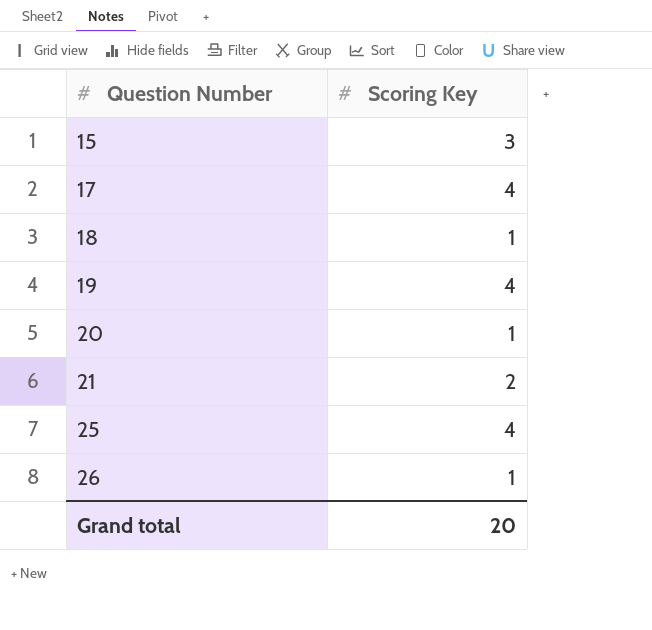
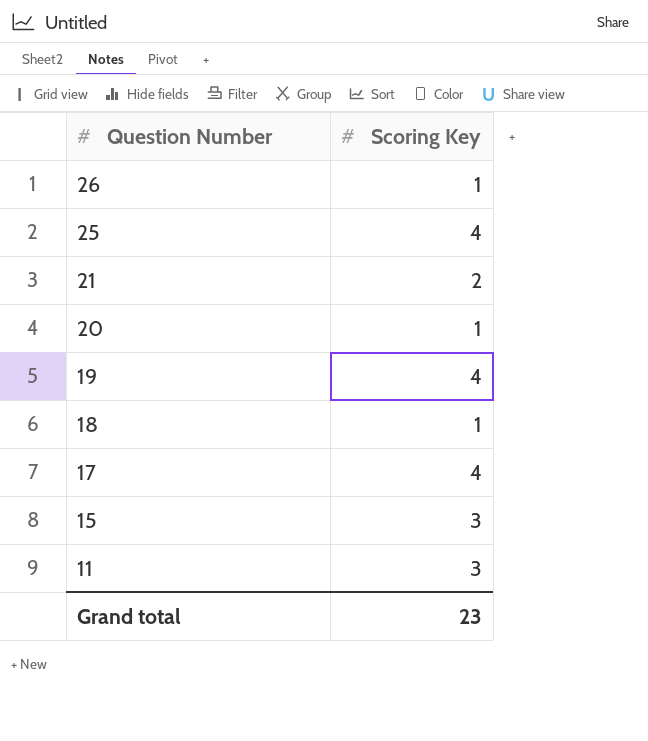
row order: Question Number ascending -> Question Number descending
row 11: none -> 3
Grand total | Scoring Key: 20 -> 23

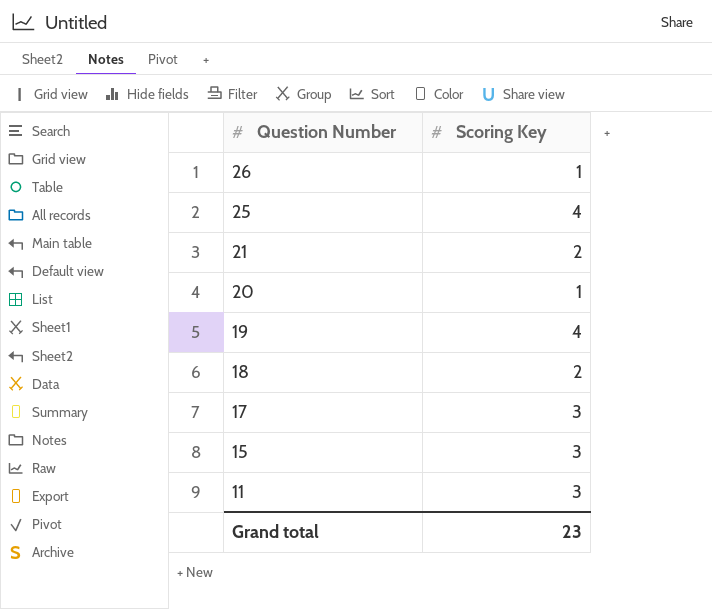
18 | Scoring Key: 1 -> 2
17 | Scoring Key: 4 -> 3

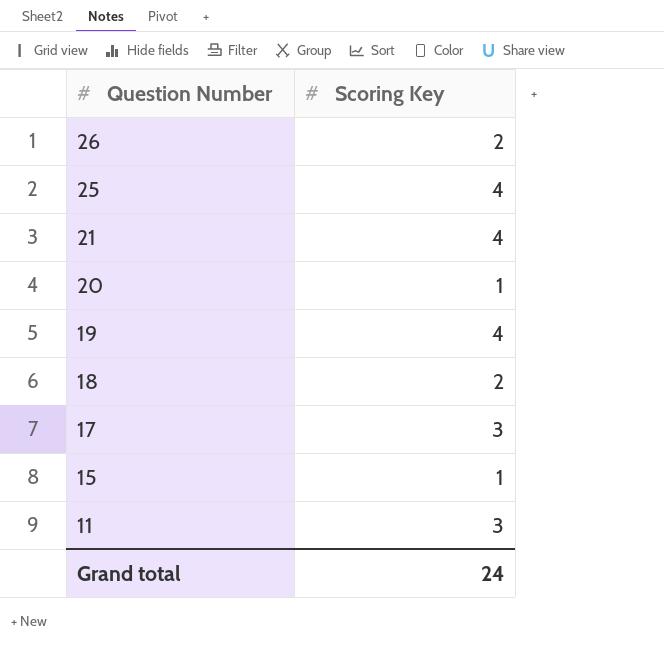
26 | Scoring Key: 1 -> 2
21 | Scoring Key: 2 -> 4
15 | Scoring Key: 3 -> 1
Grand total | Scoring Key: 23 -> 24

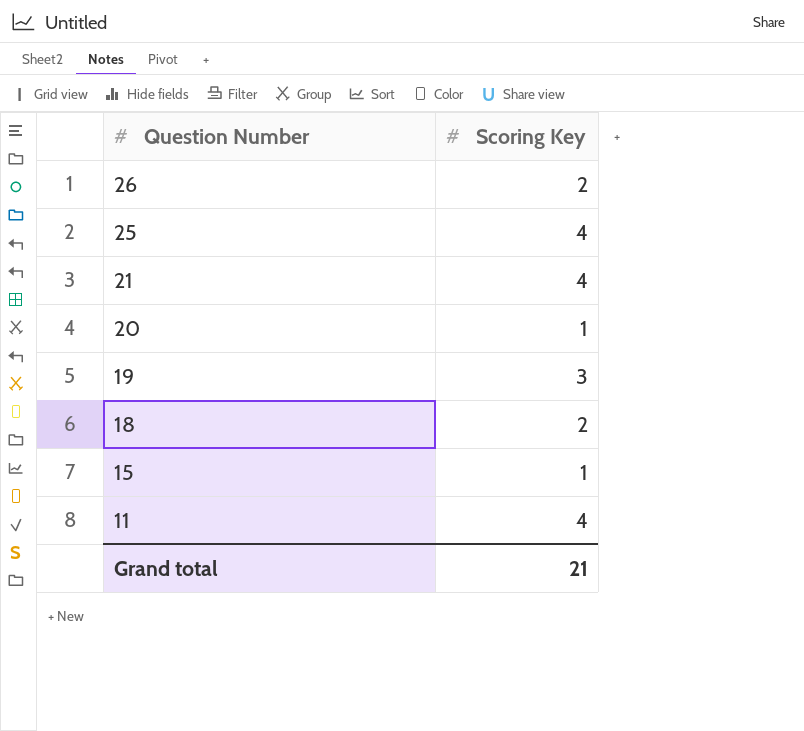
row 17: 3 -> none
19 | Scoring Key: 4 -> 3
11 | Scoring Key: 3 -> 4
Grand total | Scoring Key: 24 -> 21

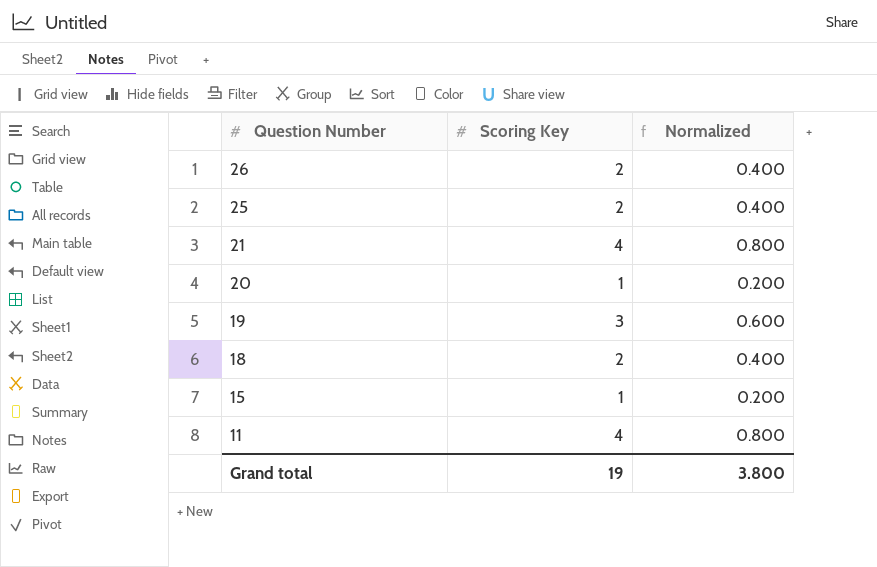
column Normalized | formula: none -> [Scoring Key] * 0.2
25 | Scoring Key: 4 -> 2
Grand total | Scoring Key: 21 -> 19

